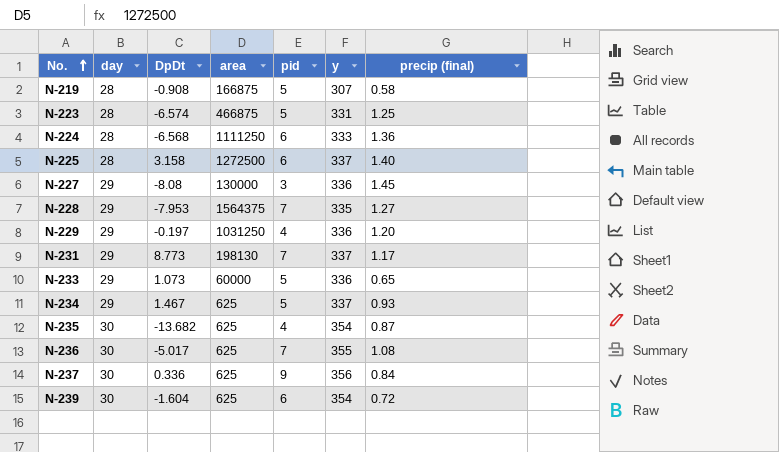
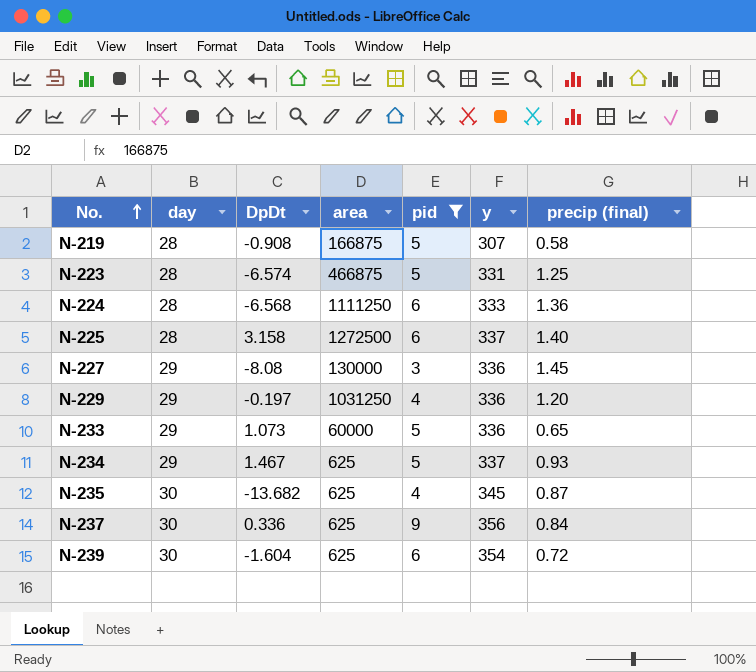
filter: none -> pid != 7
N-235 | y: 354 -> 345

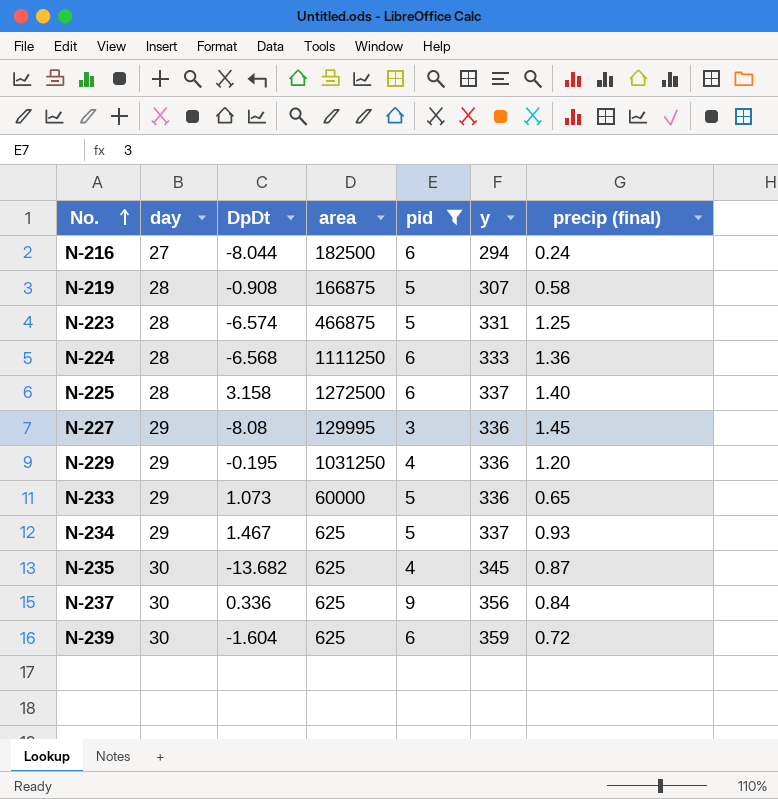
row N-216: none -> 27 | -8.044 | 182500 | 6 | 294 | 0.24
N-227 | area: 130000 -> 129995
N-229 | DpDt: -0.197 -> -0.195
N-239 | y: 354 -> 359

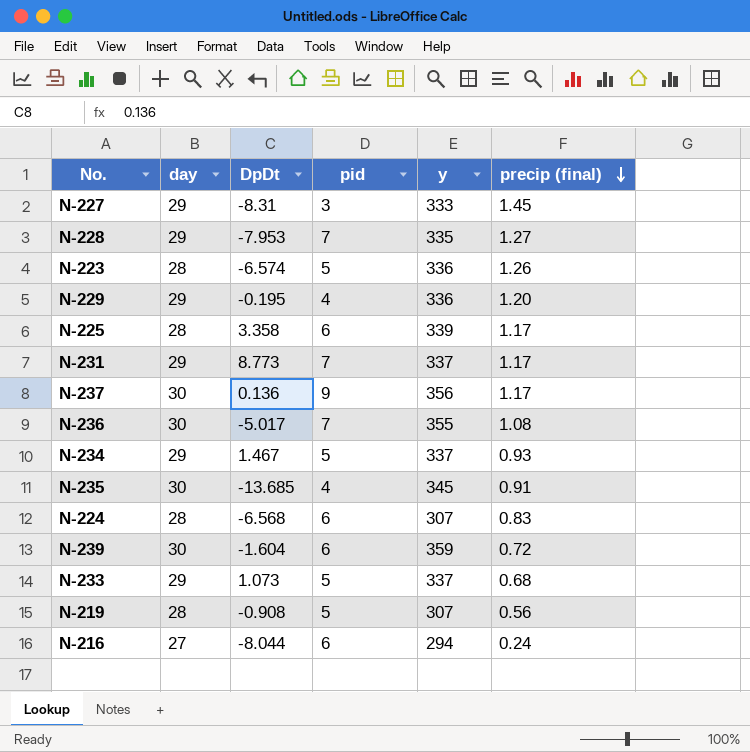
filter: pid != 7 -> none
row order: No. ascending -> precip (final) descending
column area | position: 4 -> none
N-227 | DpDt: -8.08 -> -8.31
N-227 | y: 336 -> 333
N-223 | y: 331 -> 336
N-223 | precip (final): 1.25 -> 1.26
N-225 | DpDt: 3.158 -> 3.358
N-225 | y: 337 -> 339
N-225 | precip (final): 1.40 -> 1.17
N-237 | DpDt: 0.336 -> 0.136
N-237 | precip (final): 0.84 -> 1.17
N-235 | DpDt: -13.682 -> -13.685
N-235 | precip (final): 0.87 -> 0.91
N-224 | y: 333 -> 307
N-224 | precip (final): 1.36 -> 0.83
N-233 | y: 336 -> 337
N-233 | precip (final): 0.65 -> 0.68
N-219 | precip (final): 0.58 -> 0.56

